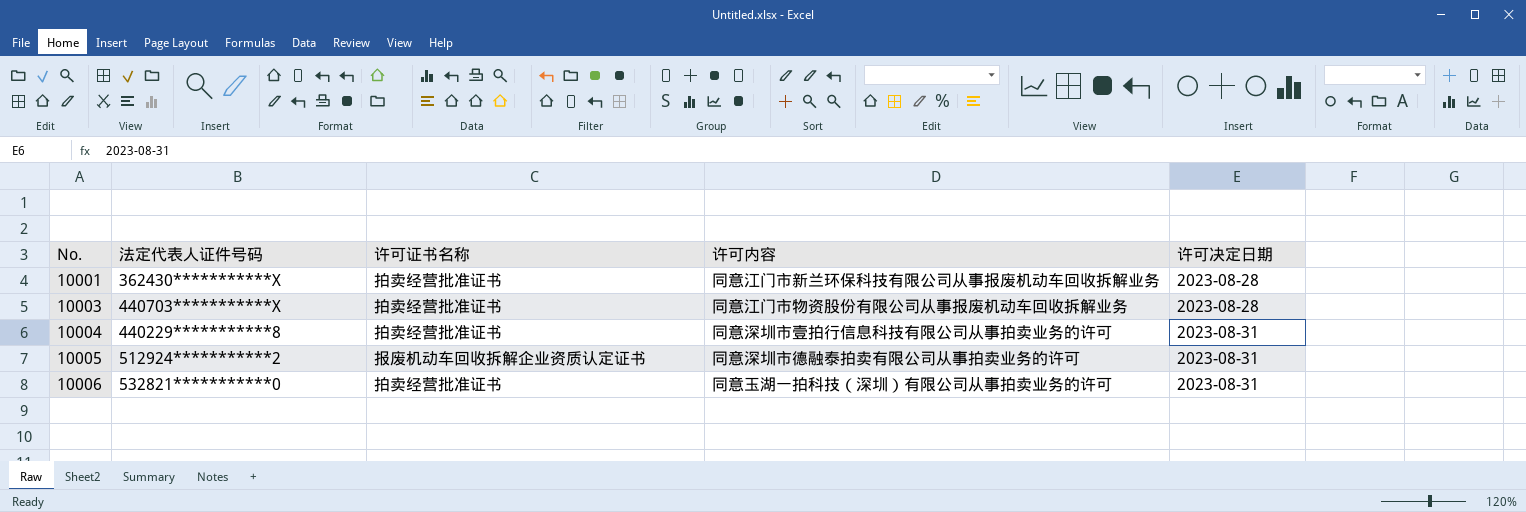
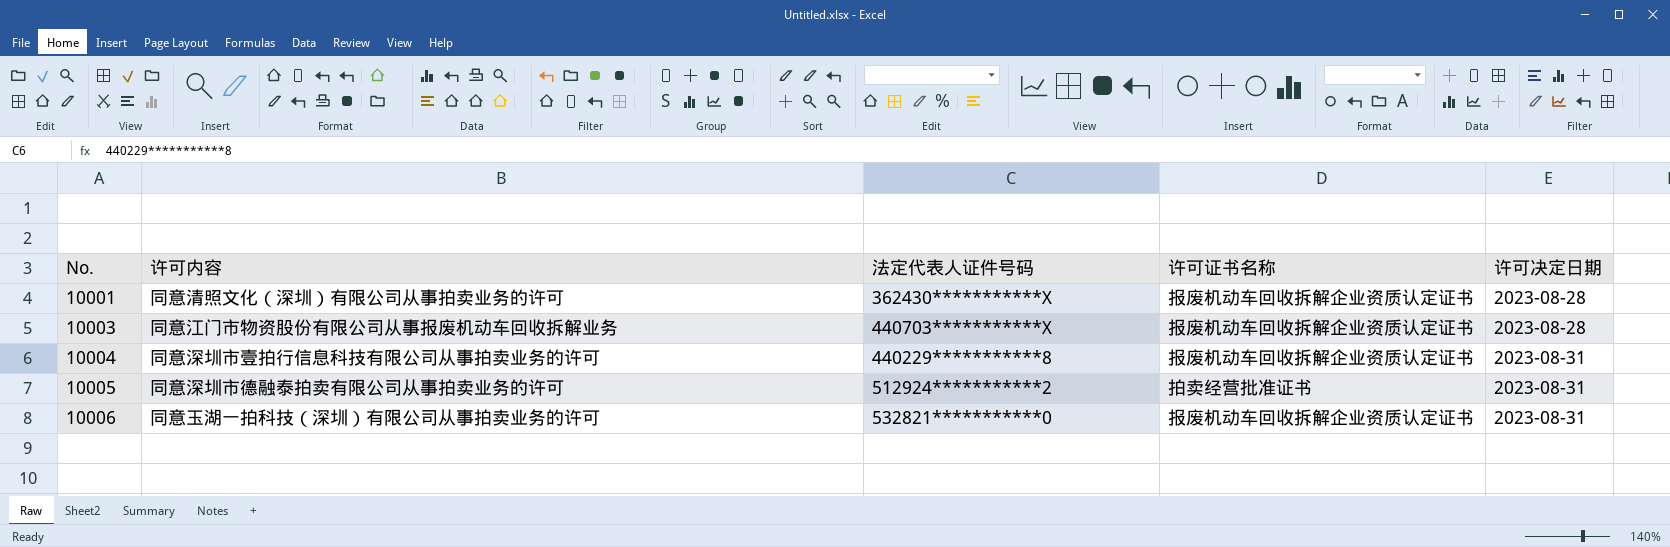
column 许可内容 | position: 4 -> 2
10001 | 许可内容: 同意江门市新兰环保科技有限公司从事报废机动车回收拆解业务 -> 同意清照文化（深圳）有限公司从事拍卖业务的许可
10001 | 许可证书名称: 拍卖经营批准证书 -> 报废机动车回收拆解企业资质认定证书
10003 | 许可证书名称: 拍卖经营批准证书 -> 报废机动车回收拆解企业资质认定证书
10004 | 许可证书名称: 拍卖经营批准证书 -> 报废机动车回收拆解企业资质认定证书
10005 | 许可证书名称: 报废机动车回收拆解企业资质认定证书 -> 拍卖经营批准证书
10006 | 许可证书名称: 拍卖经营批准证书 -> 报废机动车回收拆解企业资质认定证书

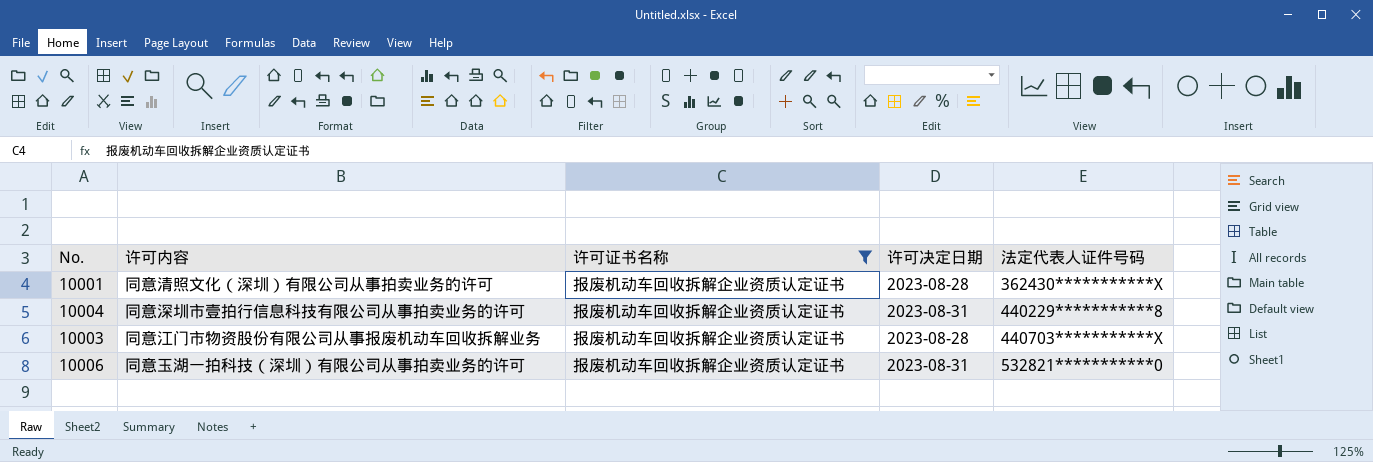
filter: none -> 许可证书名称 = 报废机动车回收拆解企业资质认定证书
row order: No. ascending -> 法定代表人证件号码 ascending
column 法定代表人证件号码 | position: 3 -> 5

